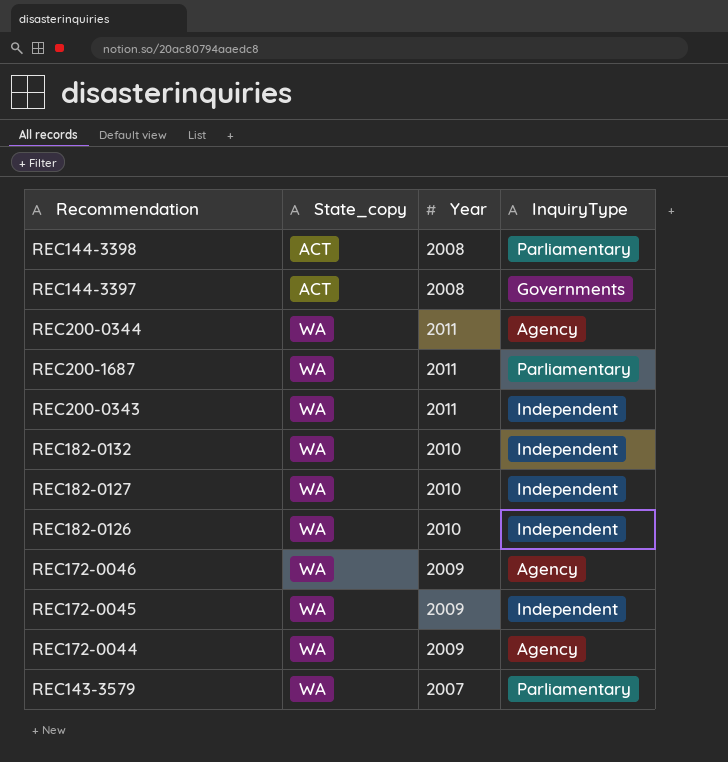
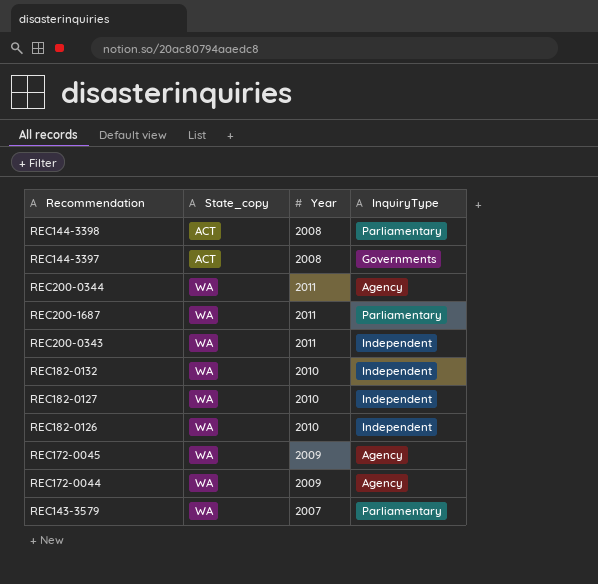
row REC172-0046: WA | 2009 | Agency -> none
REC172-0045 | InquiryType: Independent -> Agency

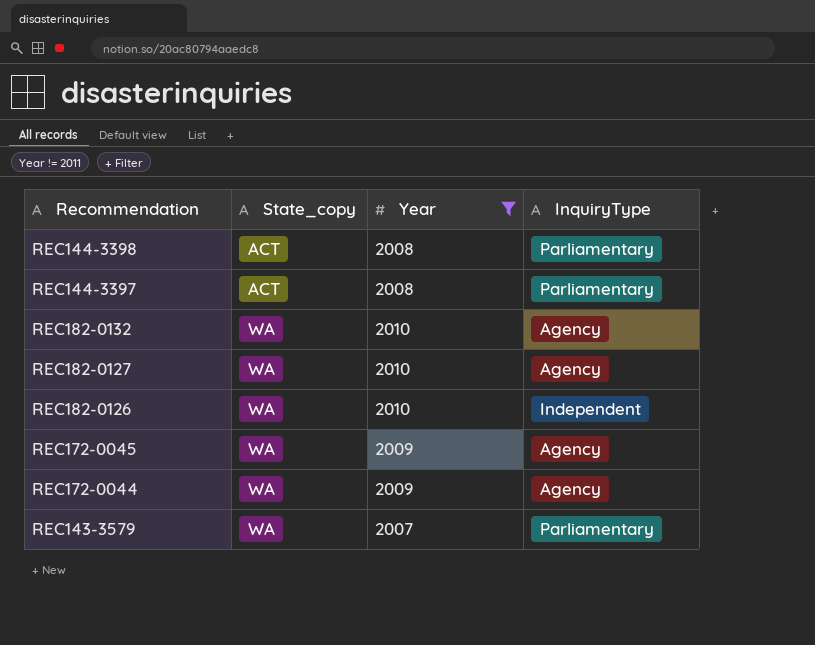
filter: none -> Year != 2011
REC144-3397 | InquiryType: Governments -> Parliamentary
REC182-0132 | InquiryType: Independent -> Agency
REC182-0127 | InquiryType: Independent -> Agency

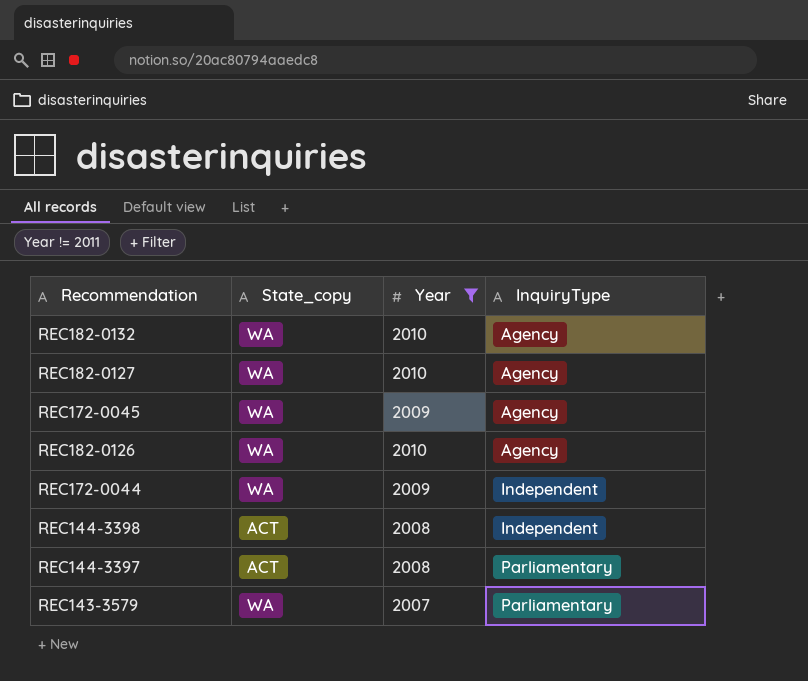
row order: State_copy ascending -> InquiryType ascending
REC182-0126 | InquiryType: Independent -> Agency
REC172-0044 | InquiryType: Agency -> Independent
REC144-3398 | InquiryType: Parliamentary -> Independent

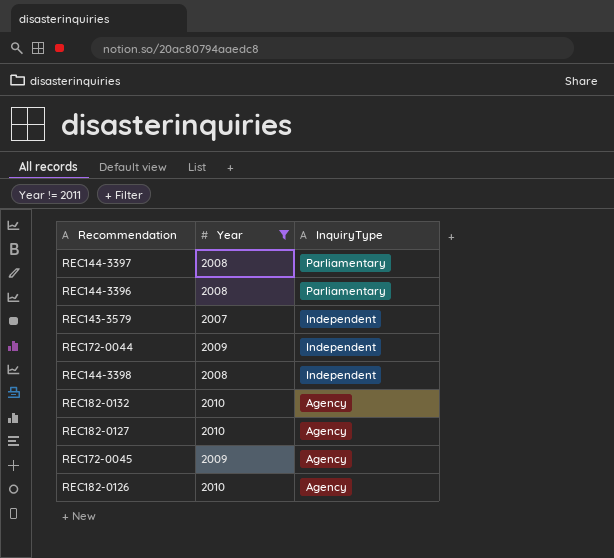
row order: InquiryType ascending -> InquiryType descending
column State_copy | position: 2 -> none
row REC144-3396: none -> 2008 | Parliamentary
REC143-3579 | InquiryType: Parliamentary -> Independent

